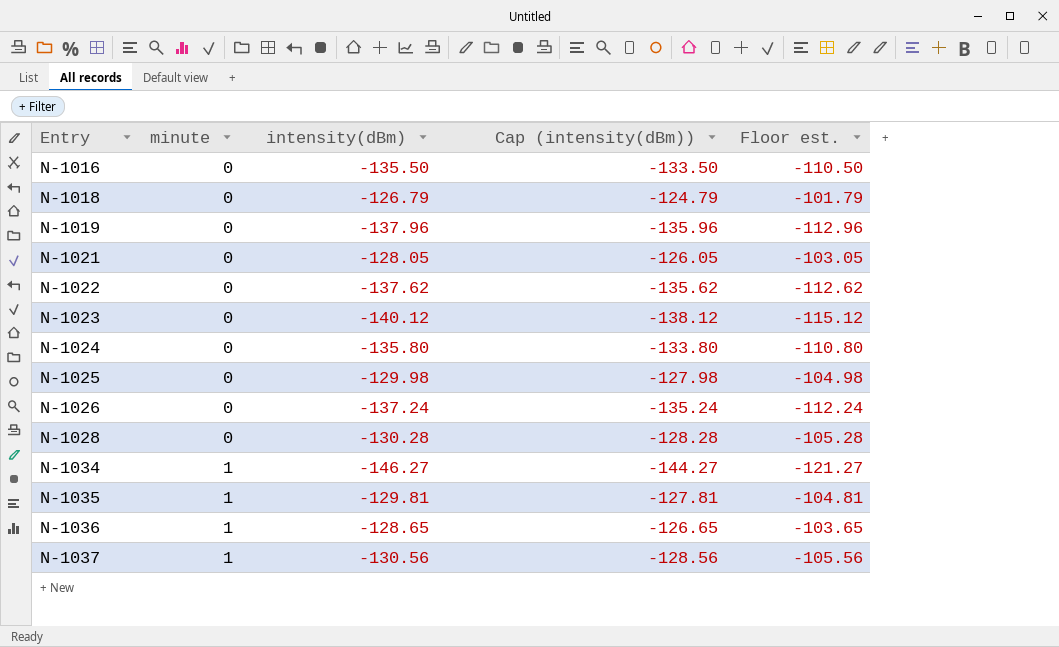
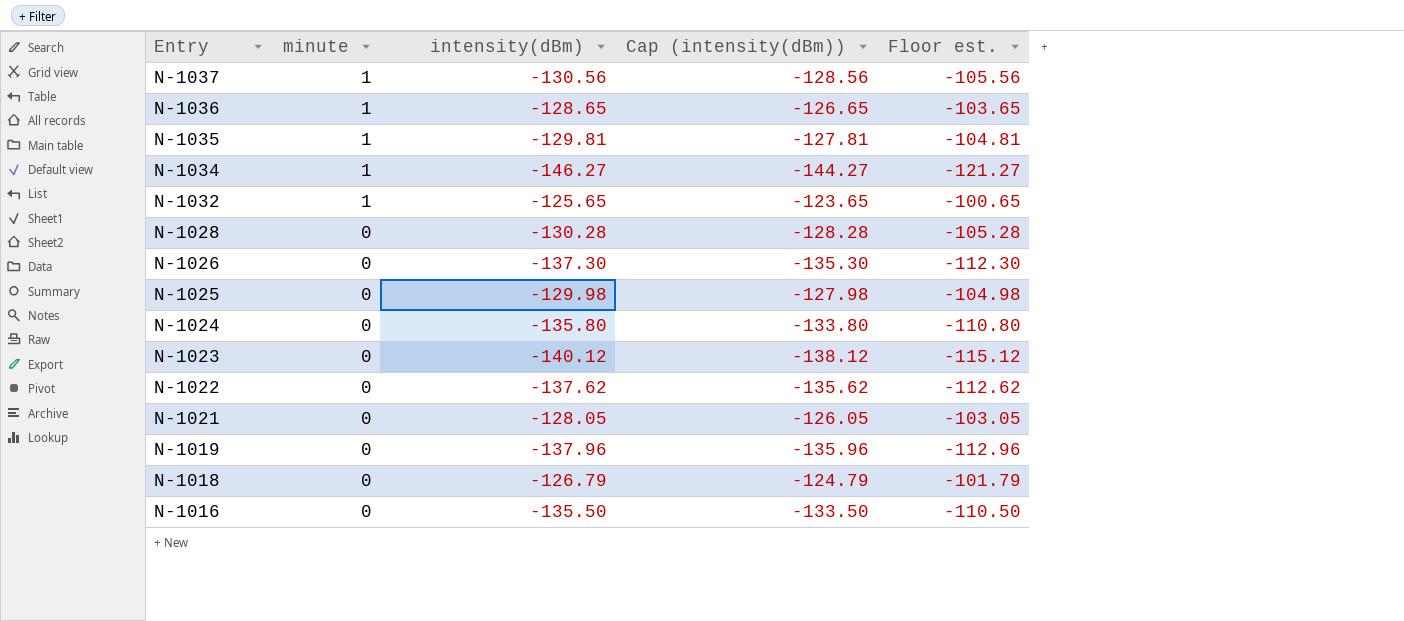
row order: Entry ascending -> Entry descending
row N-1032: none -> 1 | -125.65 | -123.65 | -100.65
N-1026 | intensity(dBm): -137.24 -> -137.30
N-1026 | Cap (intensity(dBm)): -135.24 -> -135.30
N-1026 | Floor est.: -112.24 -> -112.30

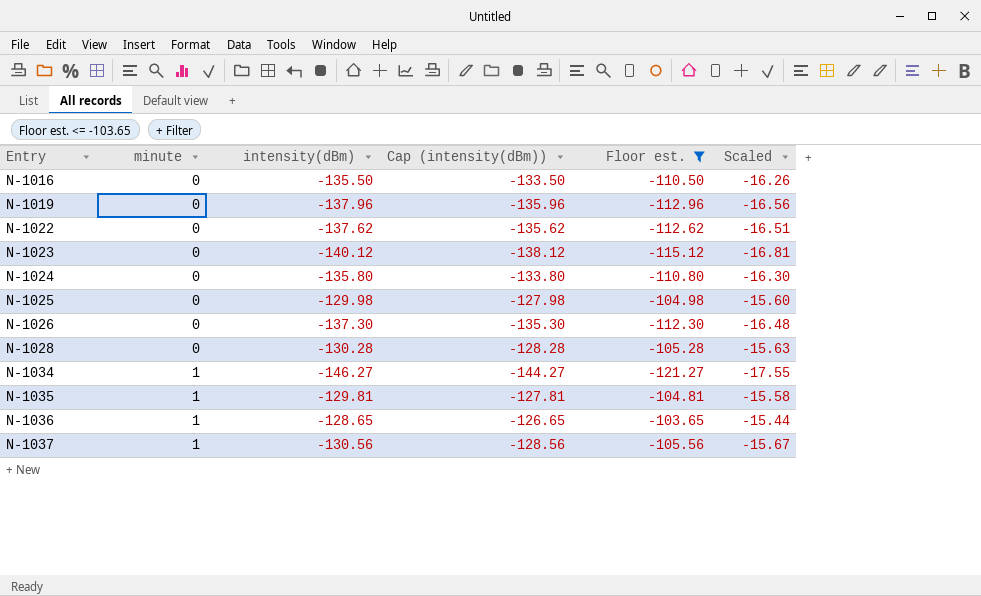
filter: none -> Floor est. <= -103.65
row order: Entry descending -> Entry ascending
column Scaled | formula: none -> [intensity(dBm)] * 0.12

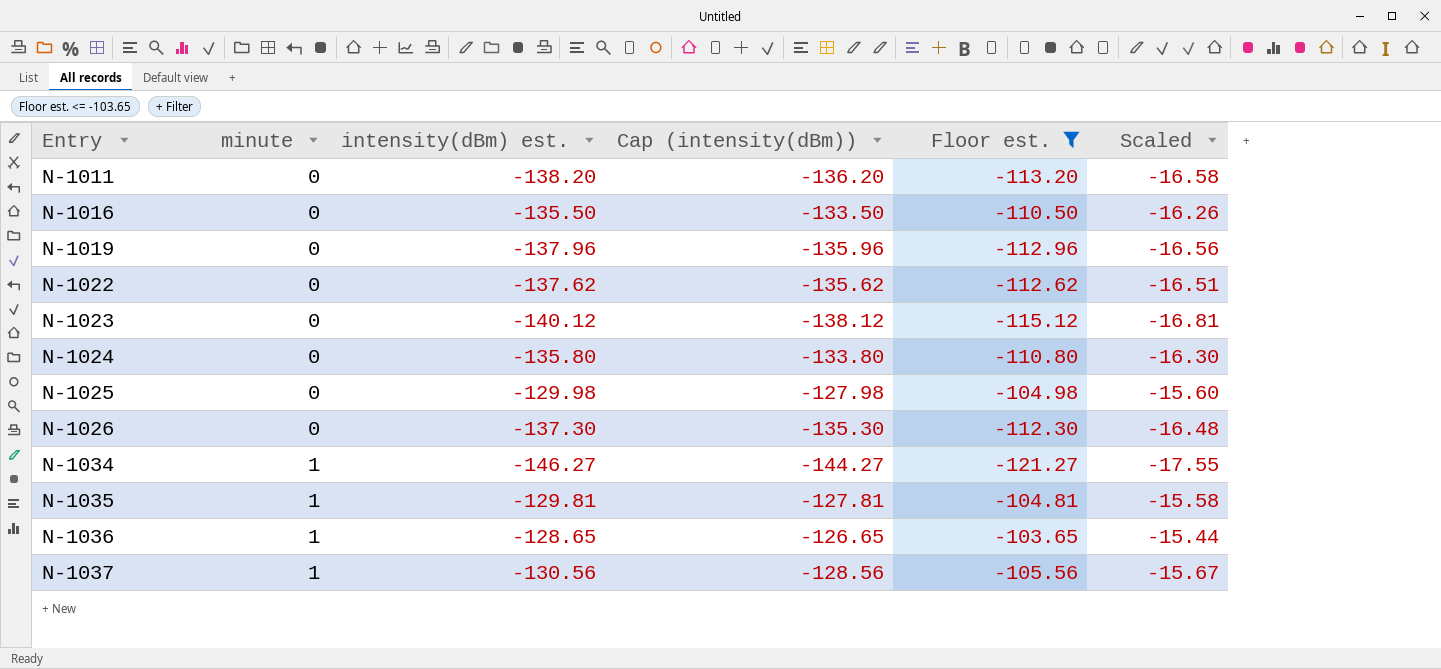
column name: intensity(dBm) -> intensity(dBm) est.
row N-1028: 0 | -130.28 | -128.28 | -105.28 | -15.63 -> none
row N-1011: none -> 0 | -138.20 | -136.20 | -113.20 | -16.58

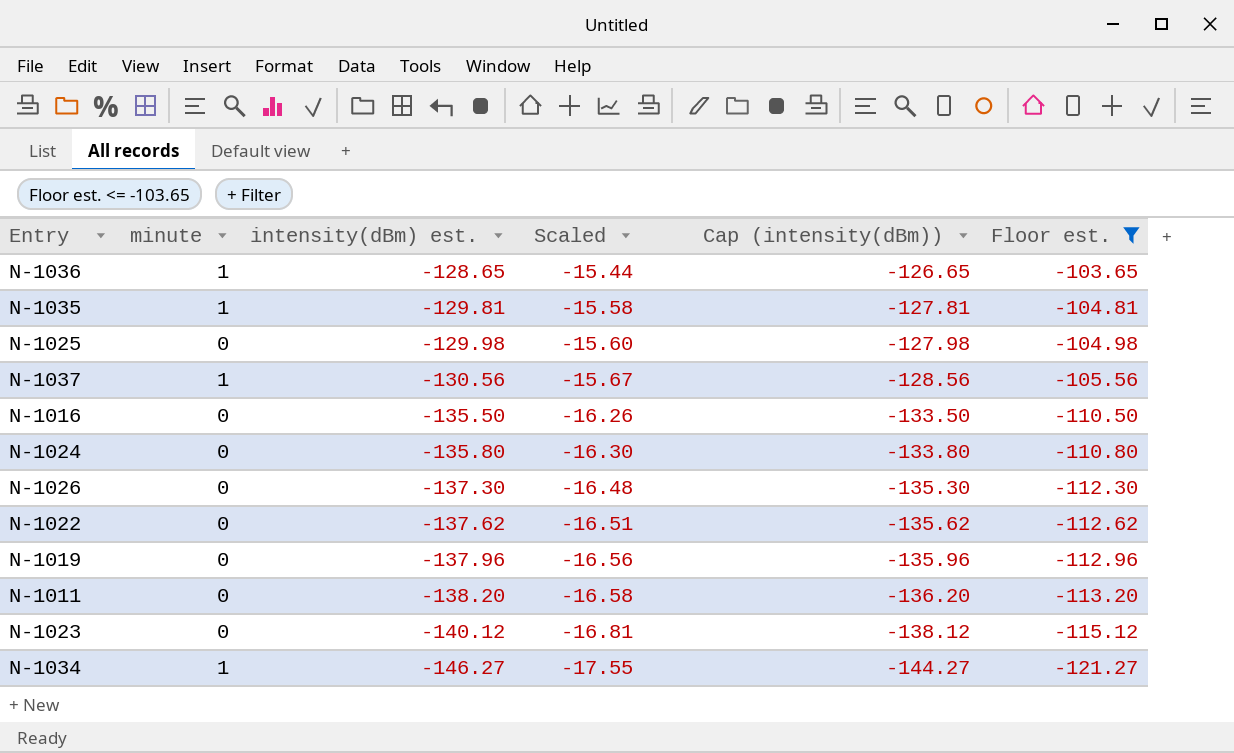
row order: Entry ascending -> intensity(dBm) est. descending
column Scaled | position: 6 -> 4

